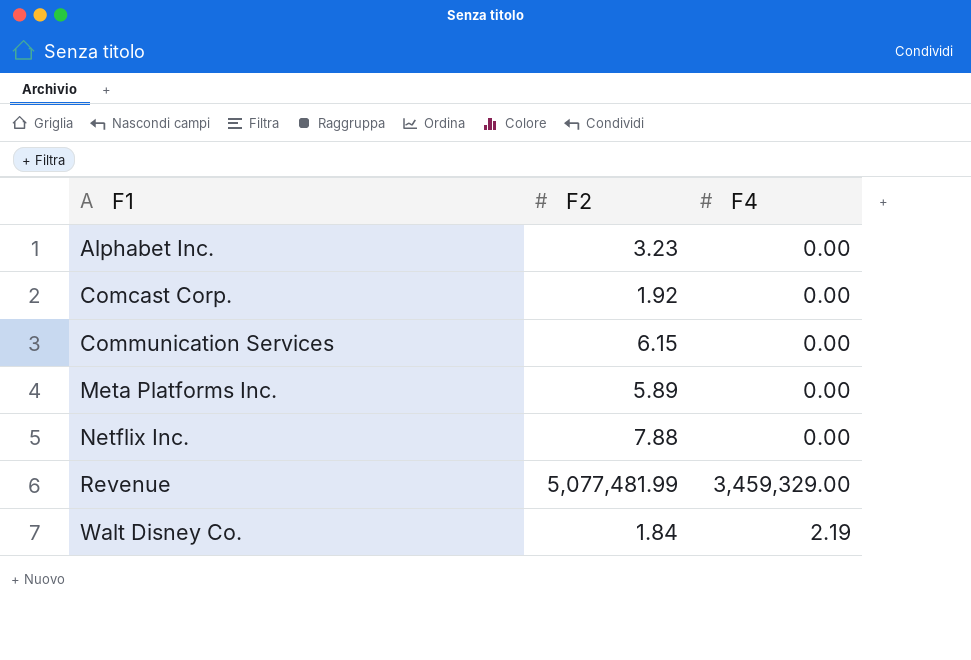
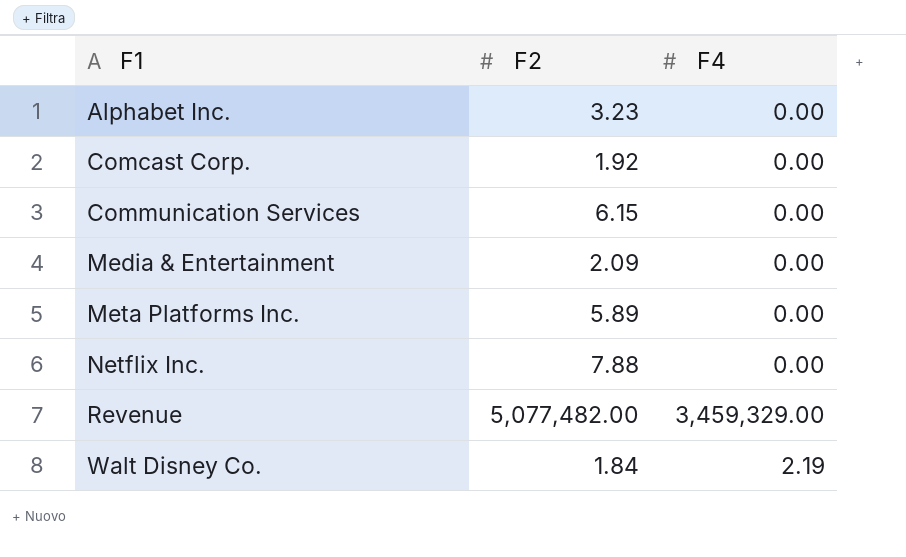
row Media & Entertainment: none -> 2.09 | 0.00
Revenue | F2: 5,077,481.99 -> 5,077,482.00

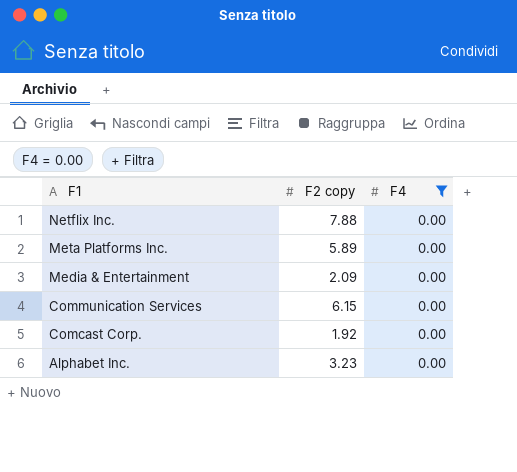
filter: none -> F4 = 0.00
row order: F1 ascending -> F1 descending
column name: F2 -> F2 copy

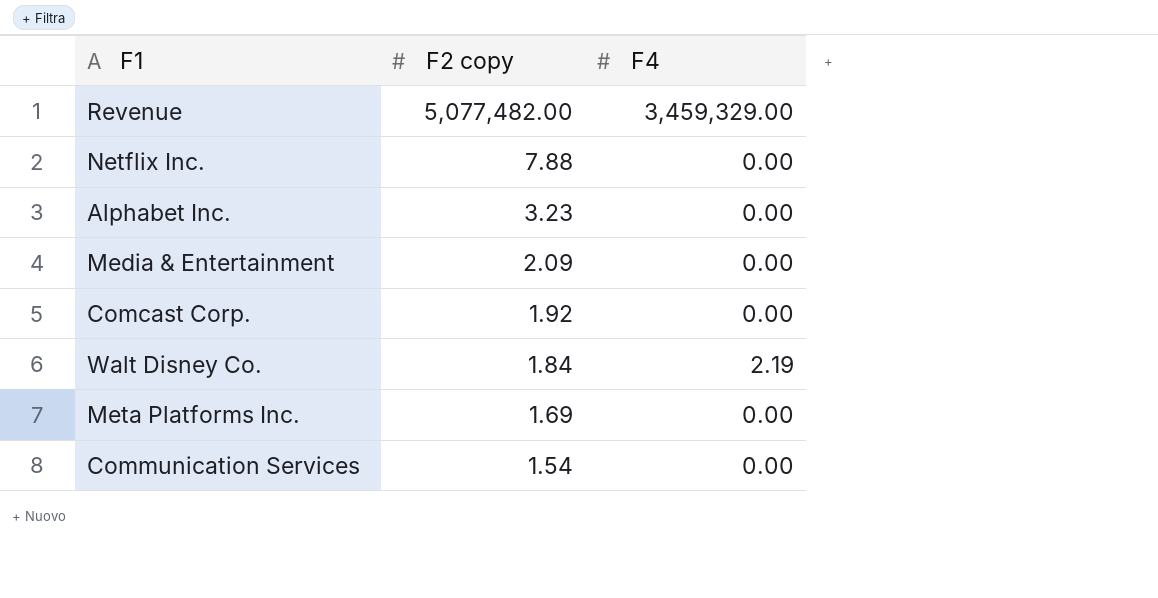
filter: F4 = 0.00 -> none
row order: F1 descending -> F2 copy descending
Meta Platforms Inc. | F2 copy: 5.89 -> 1.69
Communication Services | F2 copy: 6.15 -> 1.54

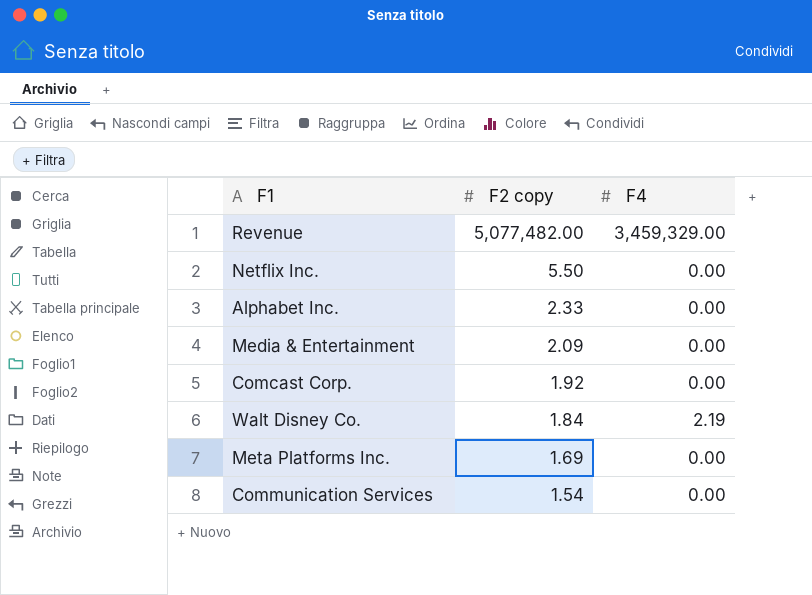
Netflix Inc. | F2 copy: 7.88 -> 5.50
Alphabet Inc. | F2 copy: 3.23 -> 2.33

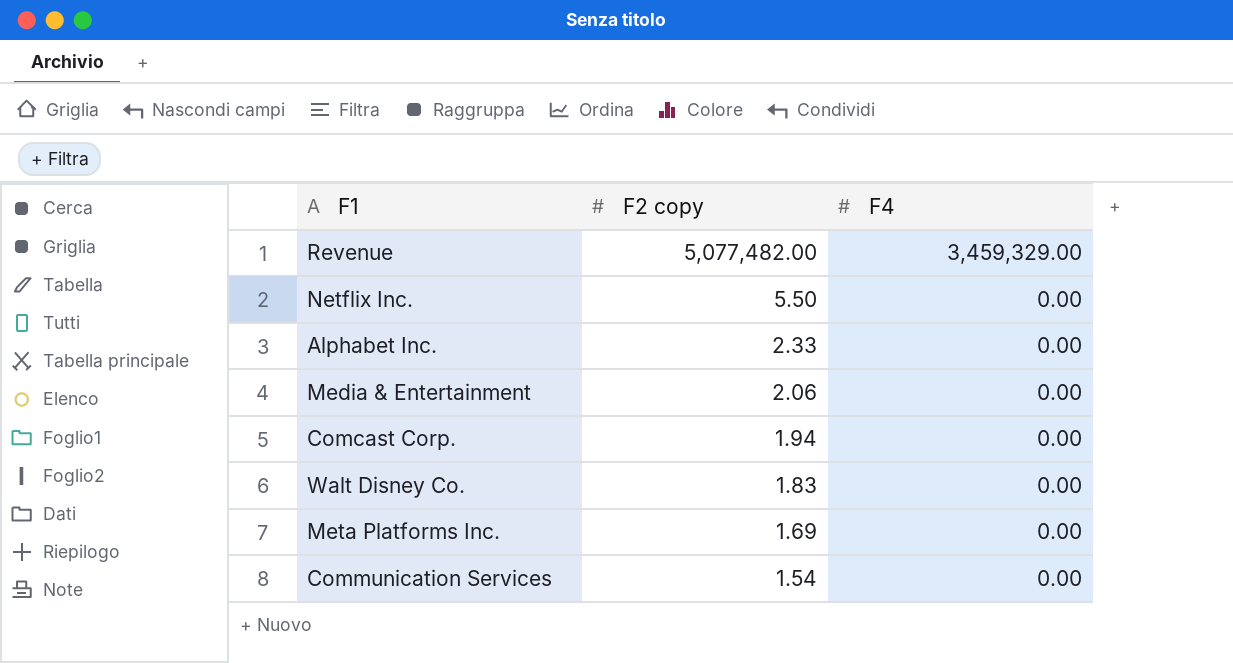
Media & Entertainment | F2 copy: 2.09 -> 2.06
Comcast Corp. | F2 copy: 1.92 -> 1.94
Walt Disney Co. | F2 copy: 1.84 -> 1.83
Walt Disney Co. | F4: 2.19 -> 0.00

